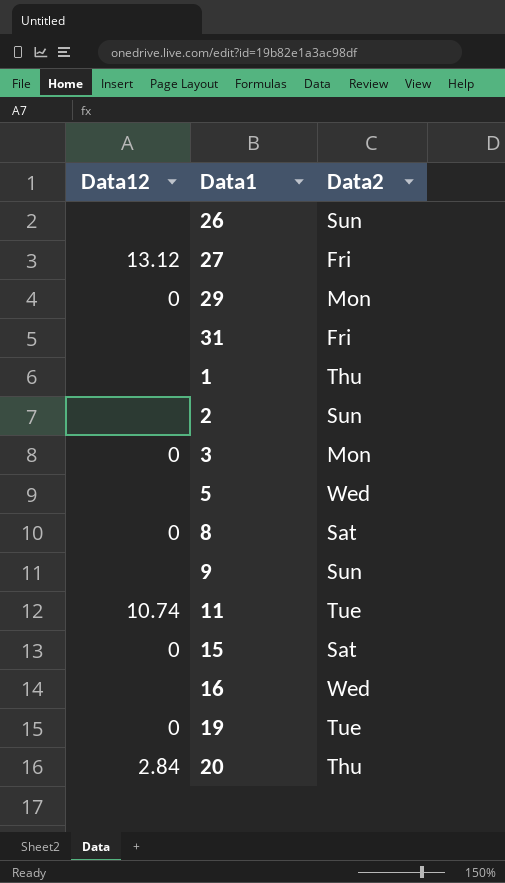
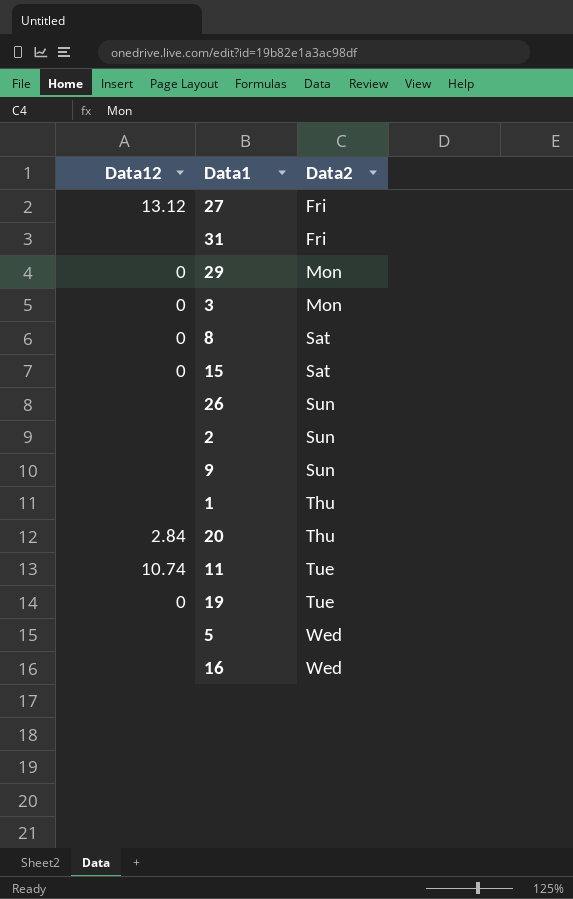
row order: none -> Data2 ascending

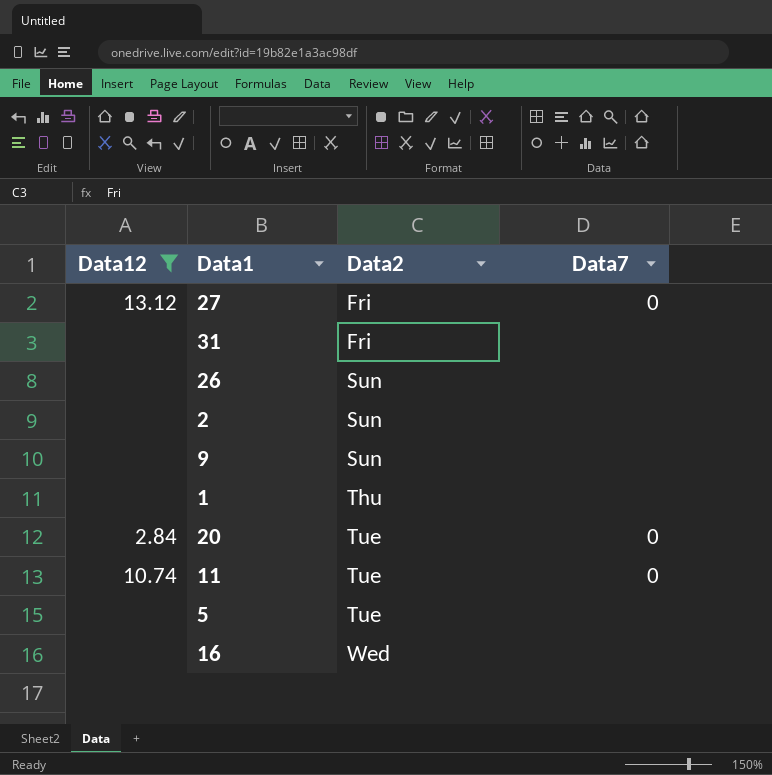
filter: none -> Data12 != 0
column Data7 | position: none -> 4
20 | Data2: Thu -> Tue
5 | Data2: Wed -> Tue

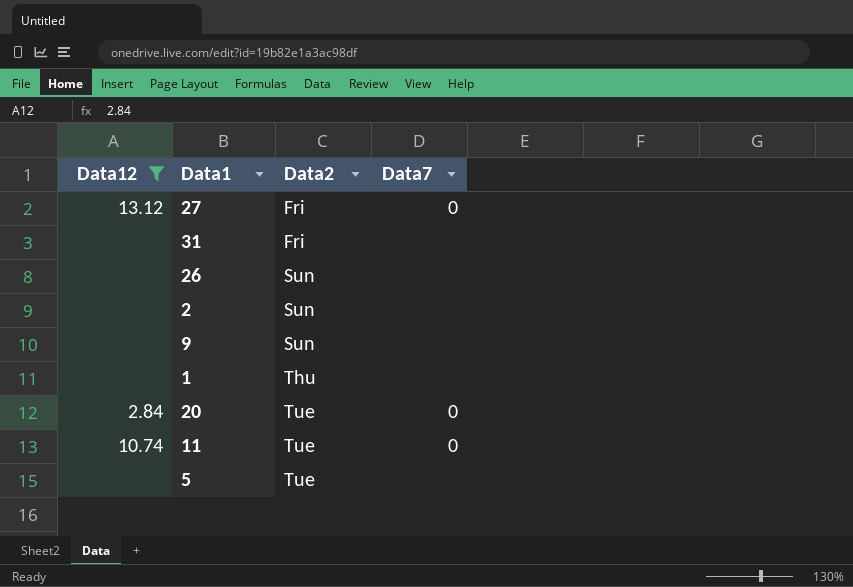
row 16: none | Wed | none -> none

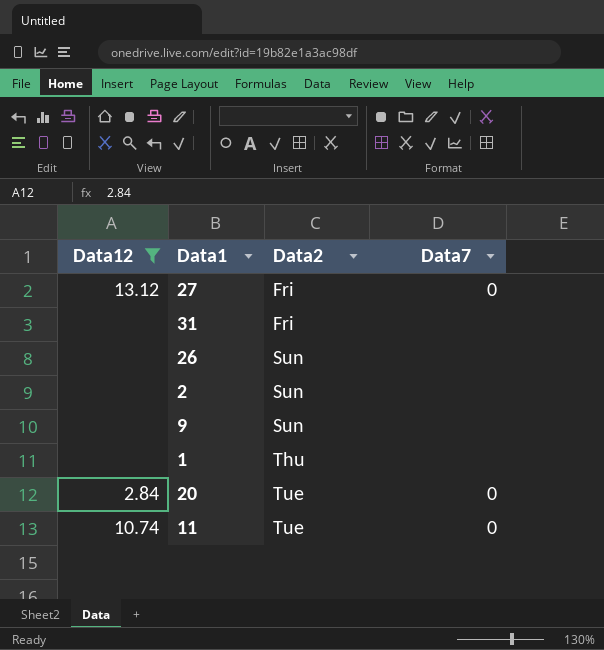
row 5: none | Tue | none -> none

